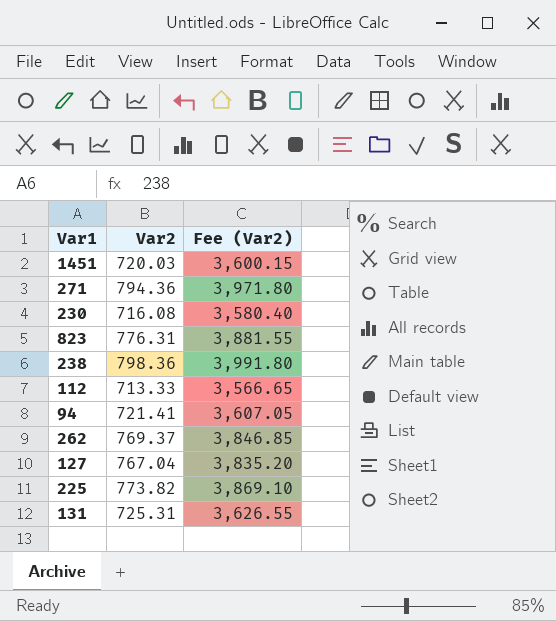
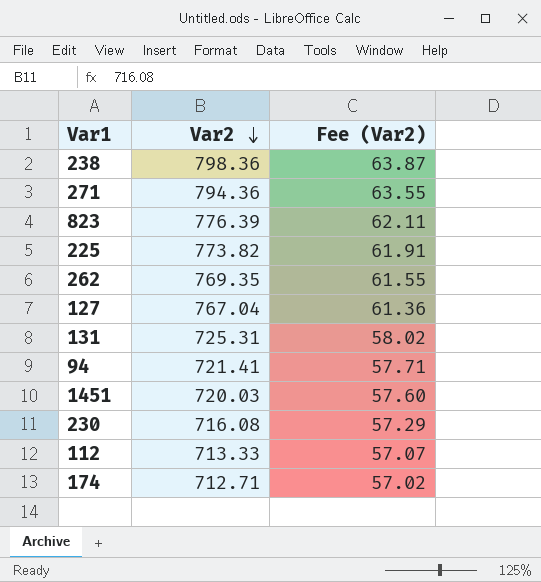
row order: none -> Var2 descending
column Fee (Var2) | formula: [Var2] * 5 -> [Var2] * 0.08
823 | Var2: 776.31 -> 776.39
262 | Var2: 769.37 -> 769.35
row 174: none -> 712.71 | 57.02

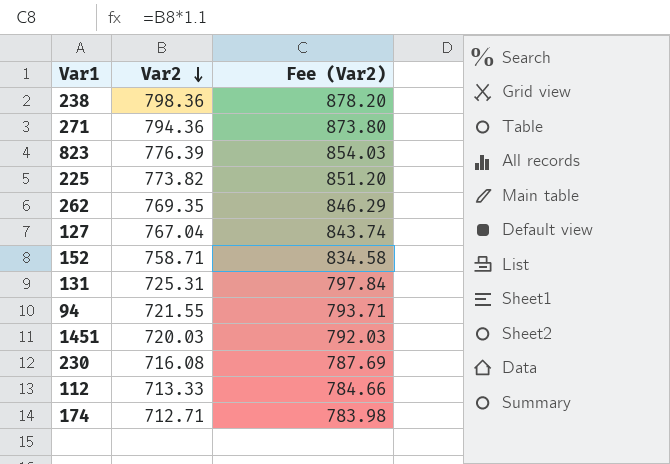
column Fee (Var2) | formula: [Var2] * 0.08 -> [Var2] * 1.1
row 152: none -> 758.71 | 834.58
94 | Var2: 721.41 -> 721.55

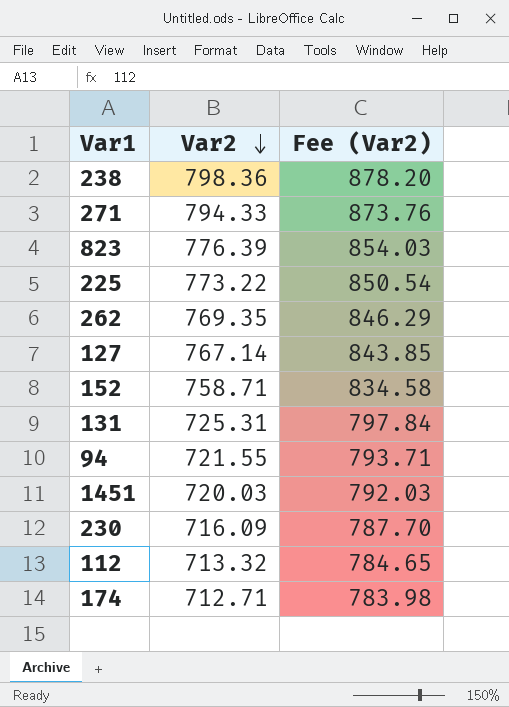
271 | Var2: 794.36 -> 794.33
271 | Fee (Var2): 873.80 -> 873.76
225 | Var2: 773.82 -> 773.22
225 | Fee (Var2): 851.20 -> 850.54
127 | Var2: 767.04 -> 767.14
127 | Fee (Var2): 843.74 -> 843.85
230 | Var2: 716.08 -> 716.09
230 | Fee (Var2): 787.69 -> 787.70
112 | Var2: 713.33 -> 713.32
112 | Fee (Var2): 784.66 -> 784.65

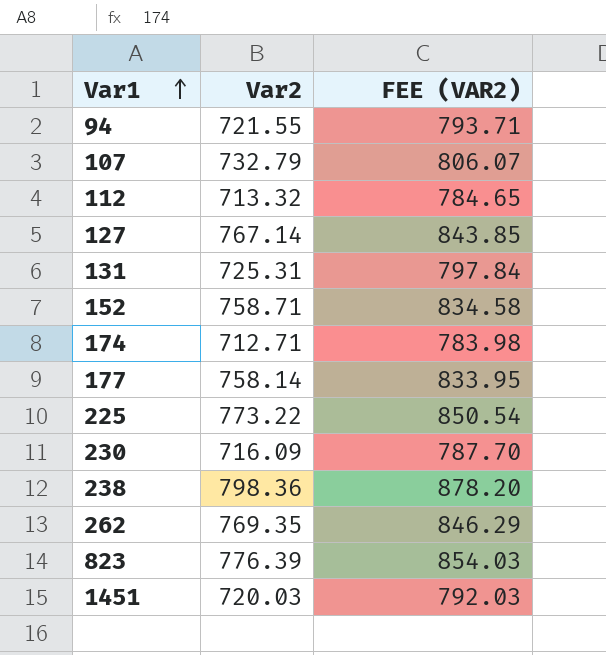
row order: Var2 descending -> Var1 ascending
column name: Fee (Var2) -> FEE (VAR2)
row 271: 794.33 | 873.76 -> none
row 107: none -> 732.79 | 806.07
row 177: none -> 758.14 | 833.95

